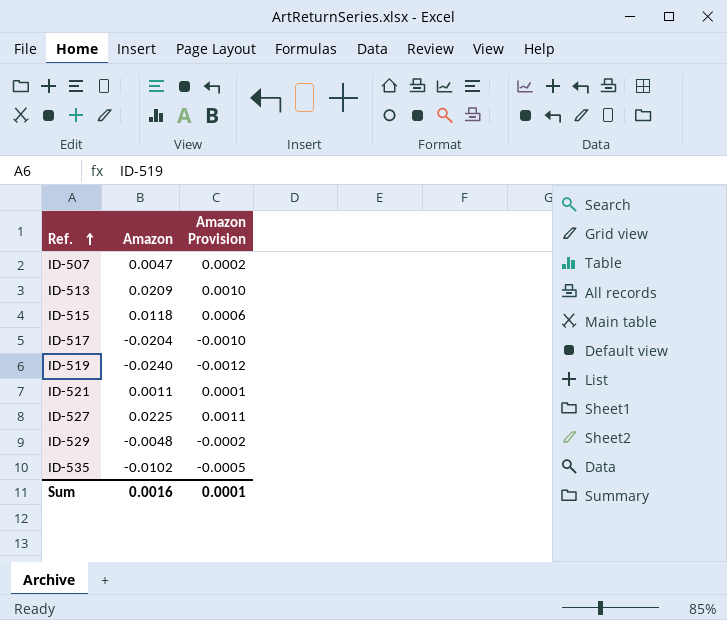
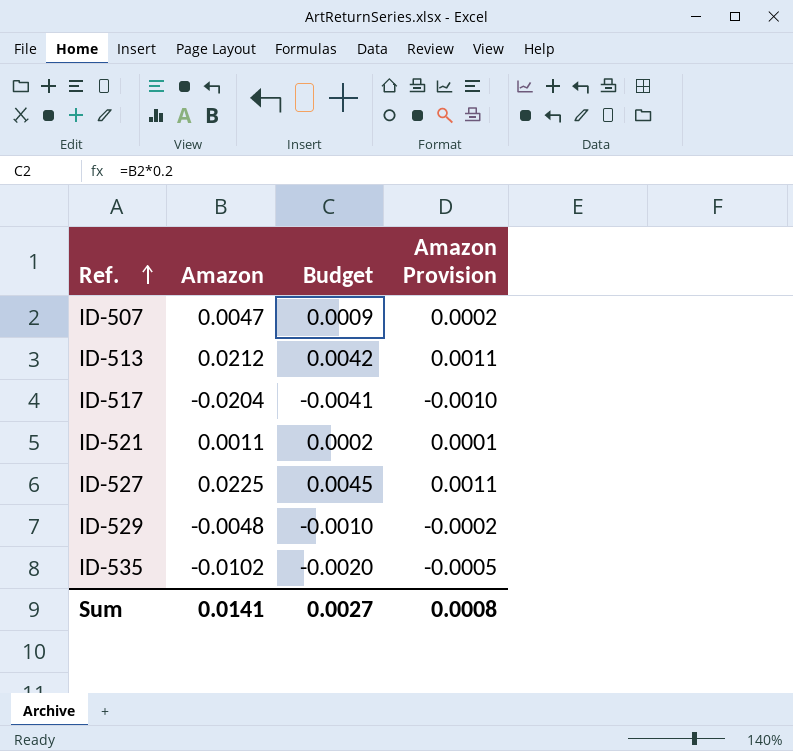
column Budget | formula: none -> [Amazon] * 0.2
row ID-515: 0.0118 | 0.0006 -> none
row ID-519: -0.0240 | -0.0012 -> none
ID-513 | Amazon: 0.0209 -> 0.0212
ID-513 | Amazon Provision: 0.0010 -> 0.0011
Sum | Amazon: 0.0016 -> 0.0141
Sum | Amazon Provision: 0.0001 -> 0.0008

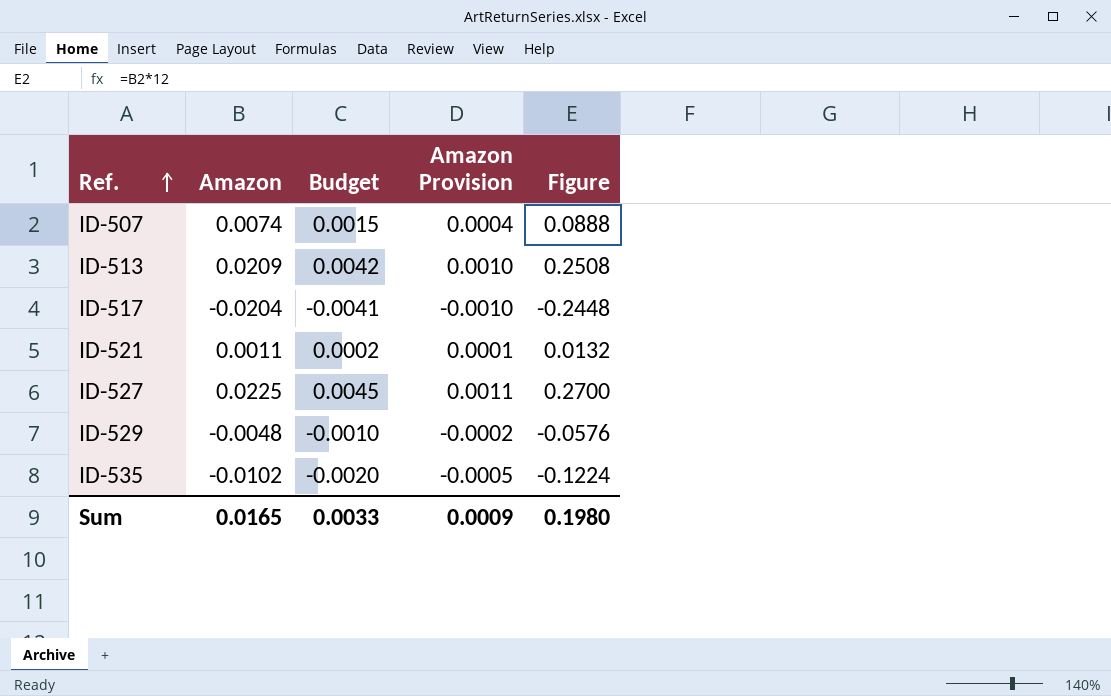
column Figure | formula: none -> [Amazon] * 12
ID-507 | Amazon: 0.0047 -> 0.0074
ID-507 | Budget: 0.0009 -> 0.0015
ID-507 | Amazon Provision: 0.0002 -> 0.0004
ID-513 | Amazon: 0.0212 -> 0.0209
ID-513 | Amazon Provision: 0.0011 -> 0.0010
Sum | Amazon: 0.0141 -> 0.0165
Sum | Budget: 0.0027 -> 0.0033
Sum | Amazon Provision: 0.0008 -> 0.0009

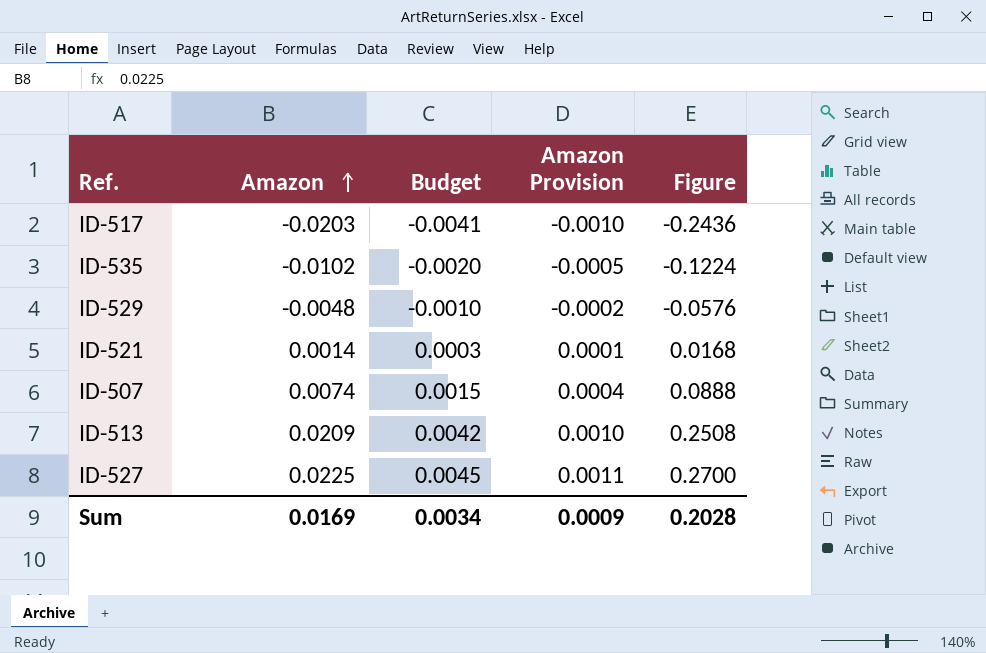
row order: Ref. ascending -> Amazon ascending
ID-517 | Amazon: -0.0204 -> -0.0203
ID-517 | Figure: -0.2448 -> -0.2436
ID-521 | Amazon: 0.0011 -> 0.0014
ID-521 | Budget: 0.0002 -> 0.0003
ID-521 | Figure: 0.0132 -> 0.0168
Sum | Amazon: 0.0165 -> 0.0169
Sum | Budget: 0.0033 -> 0.0034
Sum | Figure: 0.1980 -> 0.2028

